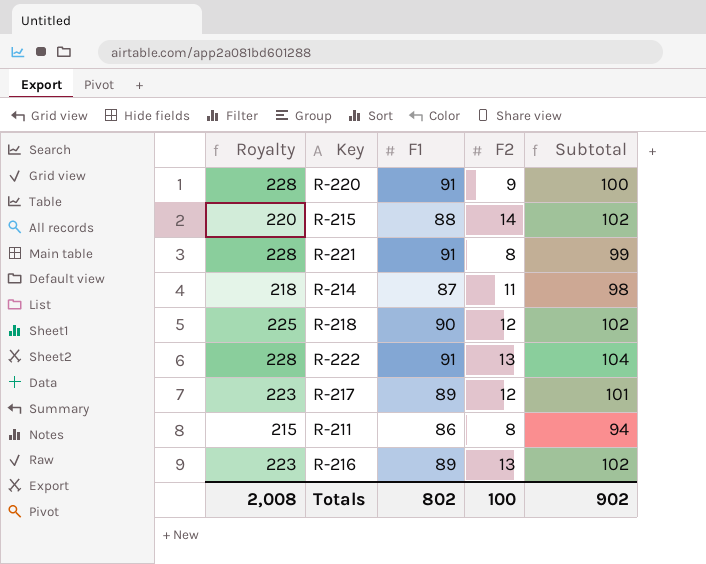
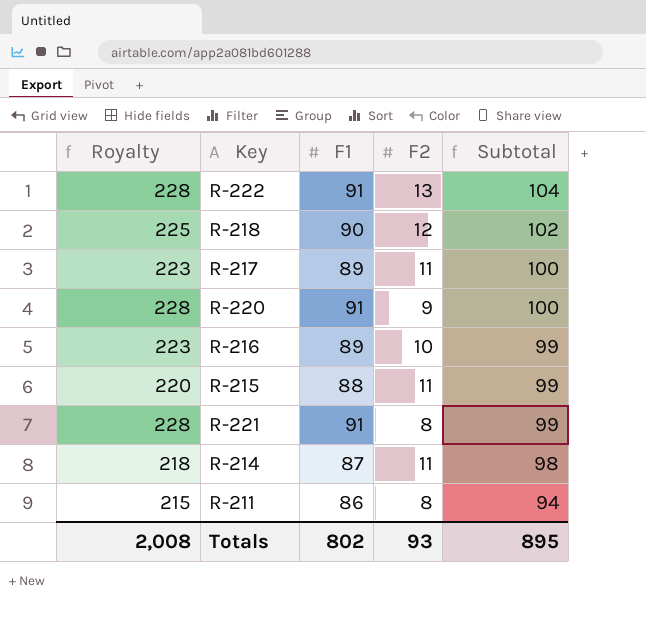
row order: none -> Subtotal descending
R-217 | F2: 12 -> 11
R-217 | Subtotal: 101 -> 100
R-216 | F2: 13 -> 10
R-216 | Subtotal: 102 -> 99
R-215 | F2: 14 -> 11
R-215 | Subtotal: 102 -> 99
Totals | F2: 100 -> 93
Totals | Subtotal: 902 -> 895

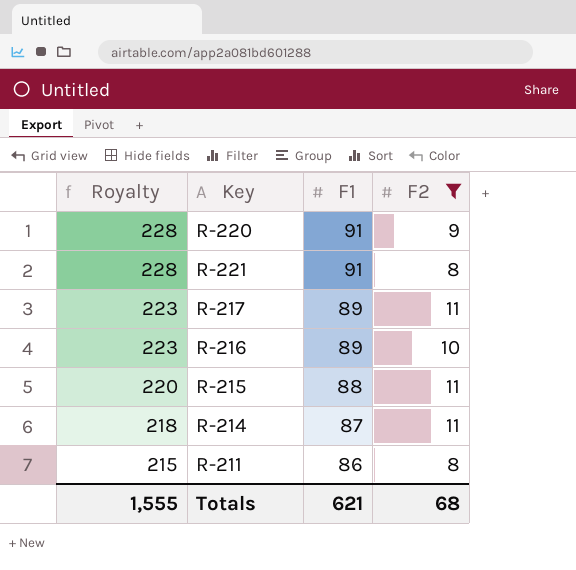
filter: none -> F2 <= 11
row order: Subtotal descending -> Royalty descending
column Subtotal | formula: [F1] + [F2] -> none
Totals | Royalty: 2,008 -> 1,555
Totals | F1: 802 -> 621
Totals | F2: 93 -> 68

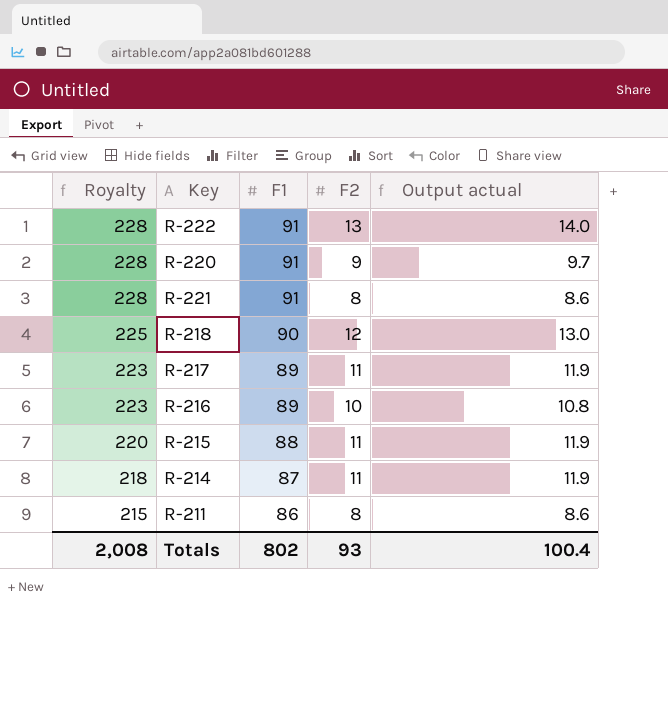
filter: F2 <= 11 -> none
column Output actual | formula: none -> [F2] * 1.08
Totals | Royalty: 1,555 -> 2,008
Totals | F1: 621 -> 802
Totals | F2: 68 -> 93

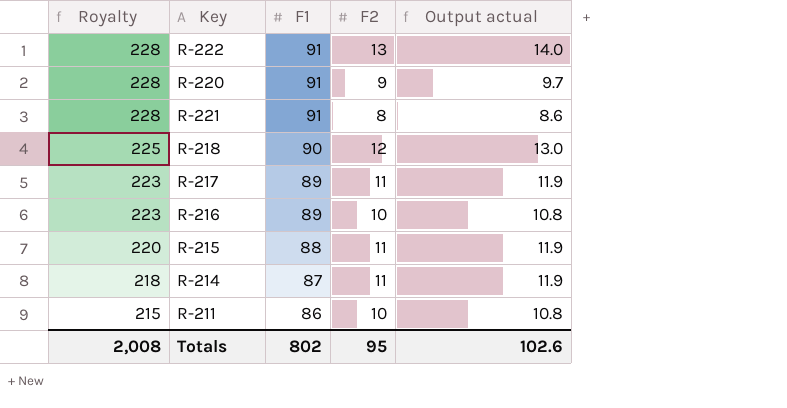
R-211 | F2: 8 -> 10
R-211 | Output actual: 8.6 -> 10.8
Totals | F2: 93 -> 95
Totals | Output actual: 100.4 -> 102.6

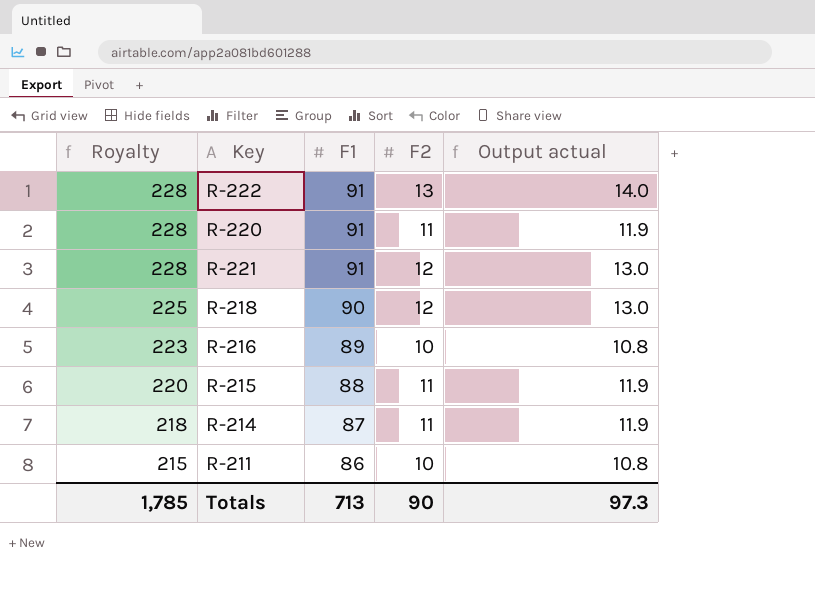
row R-217: 223 | 89 | 11 | 11.9 -> none
R-220 | F2: 9 -> 11
R-220 | Output actual: 9.7 -> 11.9
R-221 | F2: 8 -> 12
R-221 | Output actual: 8.6 -> 13.0
Totals | Royalty: 2,008 -> 1,785
Totals | F1: 802 -> 713
Totals | F2: 95 -> 90
Totals | Output actual: 102.6 -> 97.3

